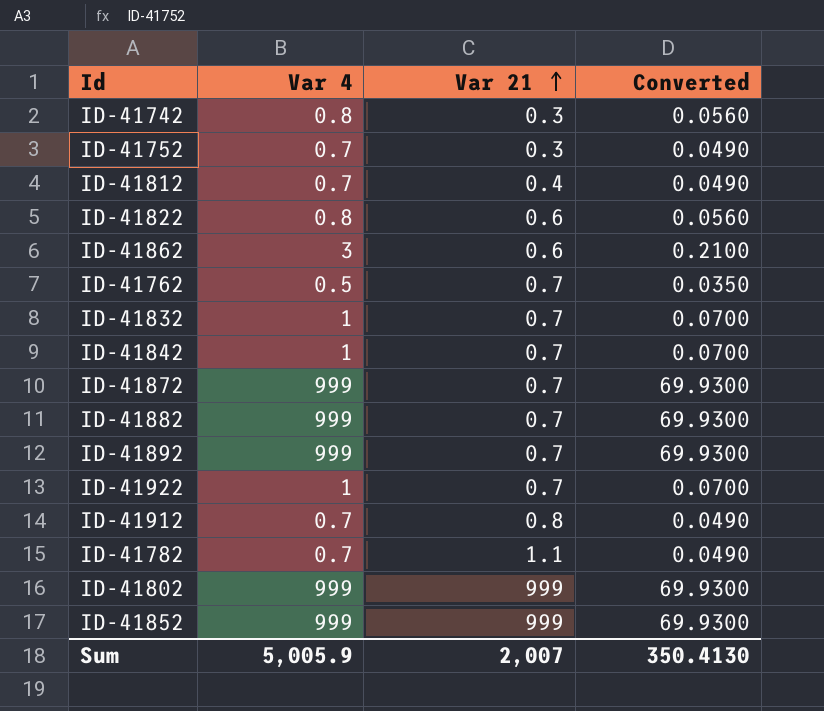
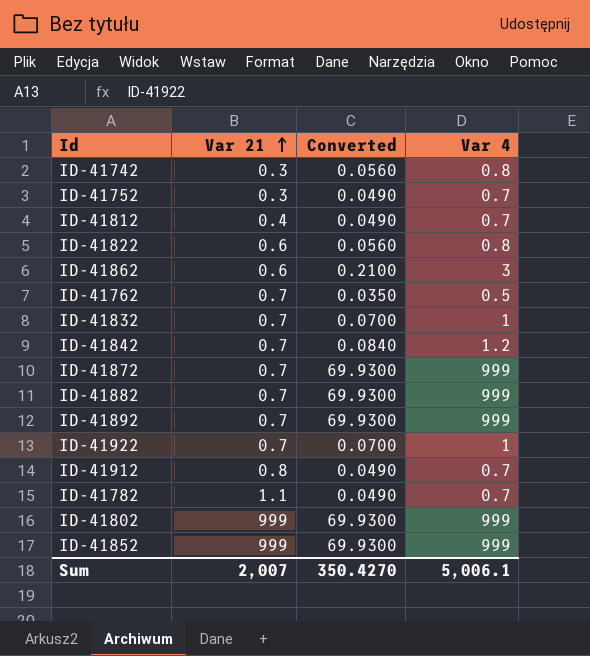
column Var 4 | position: 2 -> 4
ID-41842 | Converted: 0.0700 -> 0.0840
ID-41842 | Var 4: 1 -> 1.2
Sum | Converted: 350.4130 -> 350.4270
Sum | Var 4: 5,005.9 -> 5,006.1

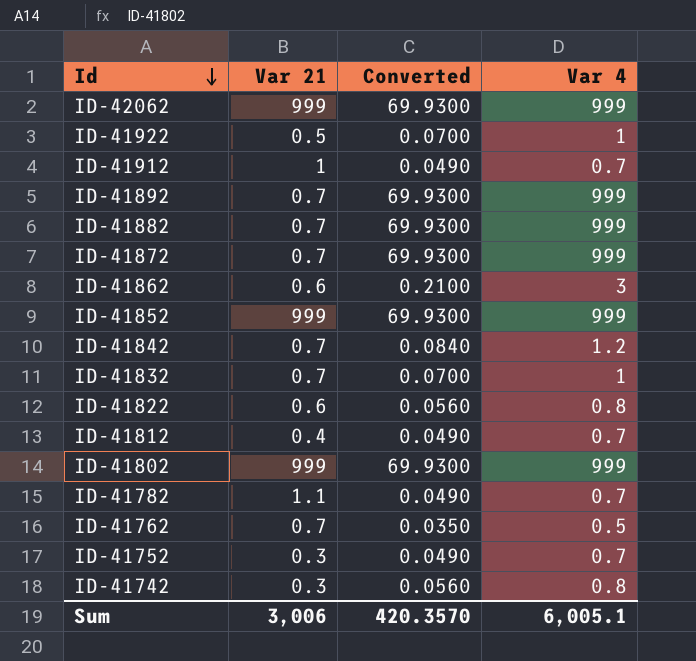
row order: Var 21 ascending -> Id descending
row ID-42062: none -> 999 | 69.9300 | 999
ID-41922 | Var 21: 0.7 -> 0.5
ID-41912 | Var 21: 0.8 -> 1
Sum | Var 21: 2,007 -> 3,006
Sum | Converted: 350.4270 -> 420.3570
Sum | Var 4: 5,006.1 -> 6,005.1

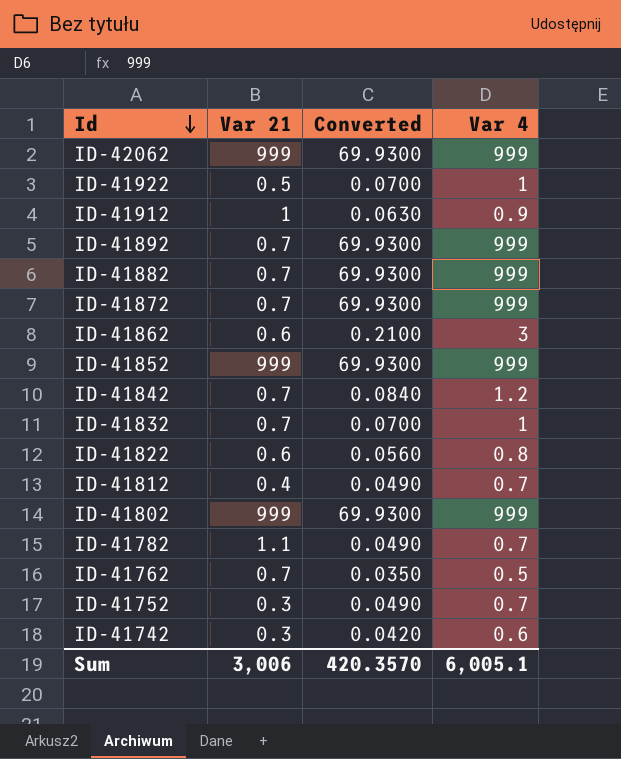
ID-41912 | Converted: 0.0490 -> 0.0630
ID-41912 | Var 4: 0.7 -> 0.9
ID-41742 | Converted: 0.0560 -> 0.0420
ID-41742 | Var 4: 0.8 -> 0.6

